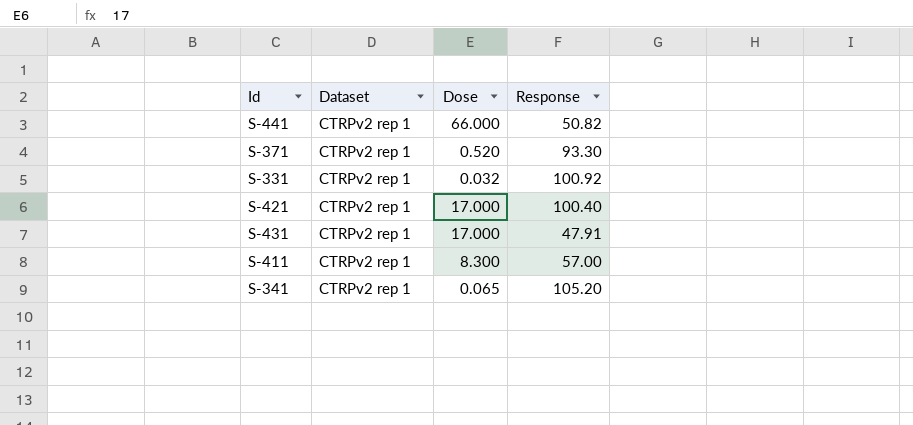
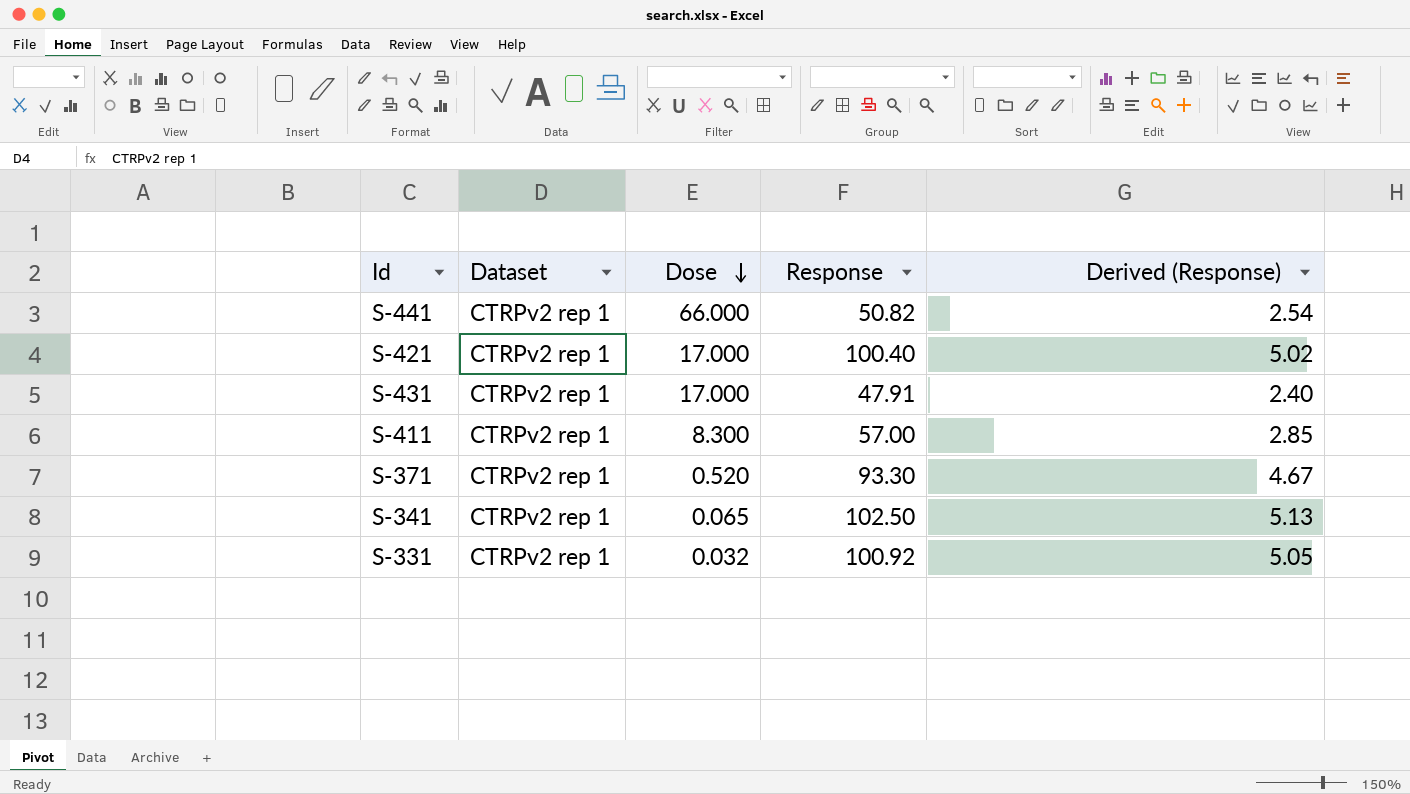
row order: none -> Dose descending
column Derived (Response) | formula: none -> [Response] * 0.05
S-341 | Response: 105.20 -> 102.50

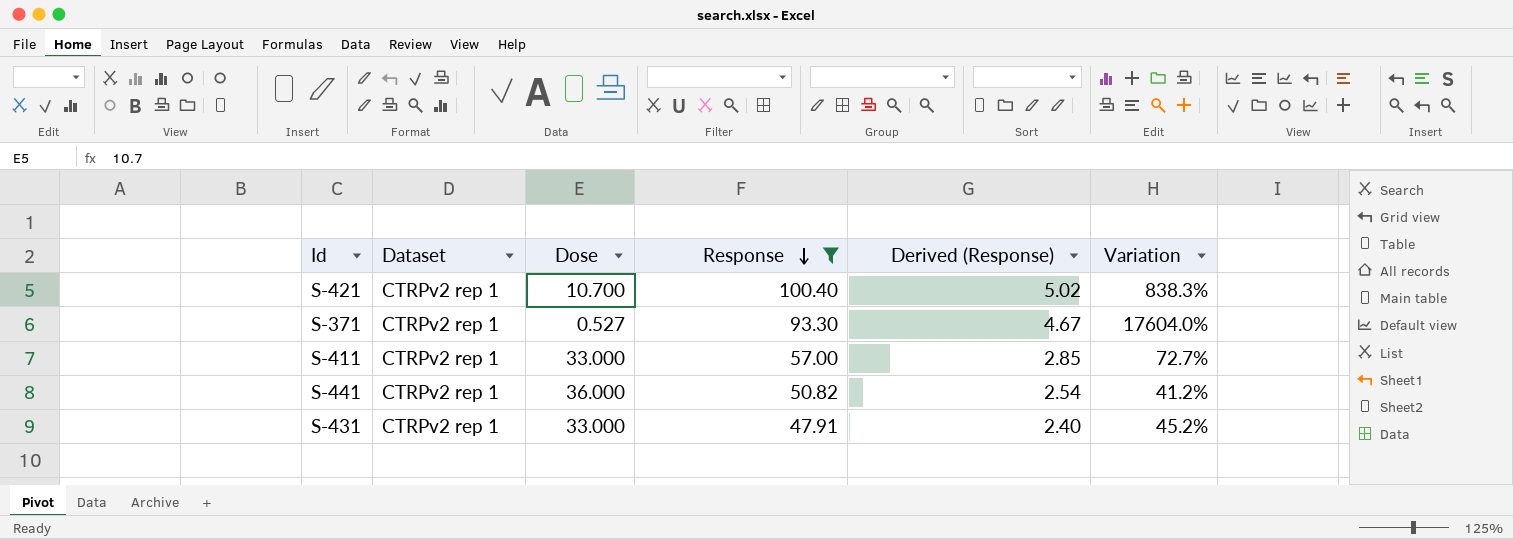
filter: none -> Response <= 100.40
row order: Dose descending -> Response descending
column Variation | formula: none -> ([Response] - [Dose]) / [Dose]
S-421 | Dose: 17.000 -> 10.700
S-371 | Dose: 0.520 -> 0.527
S-411 | Dose: 8.300 -> 33.000
S-441 | Dose: 66.000 -> 36.000
S-431 | Dose: 17.000 -> 33.000

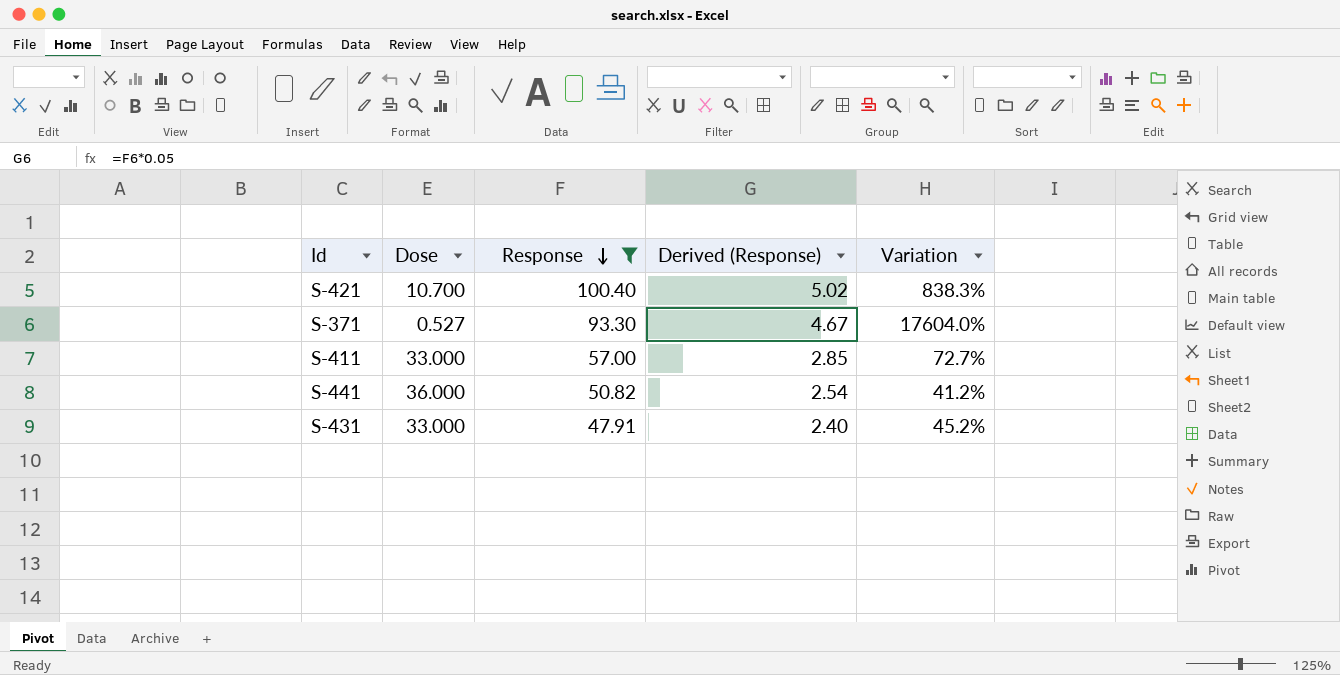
column Dataset | position: 2 -> none

